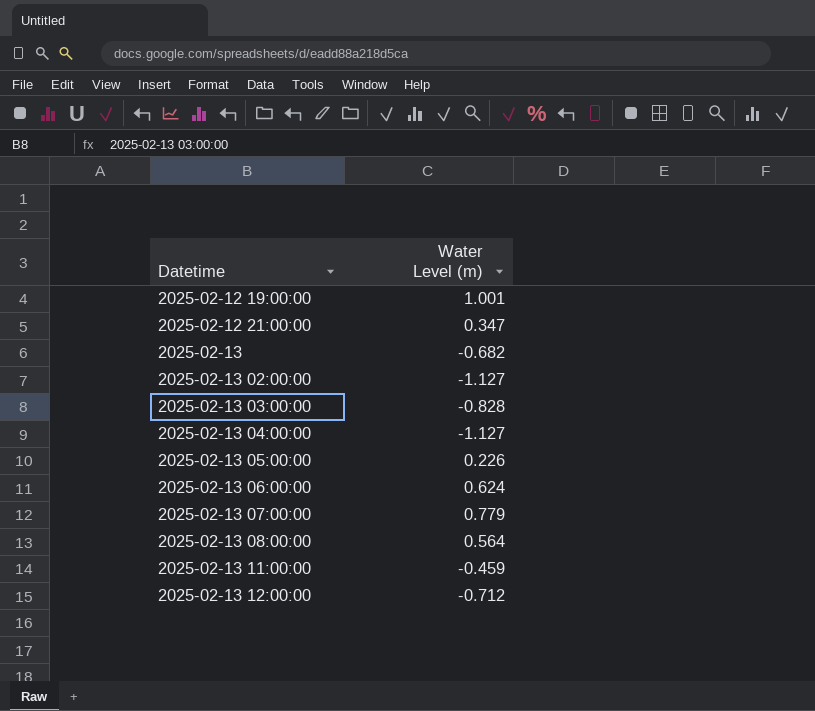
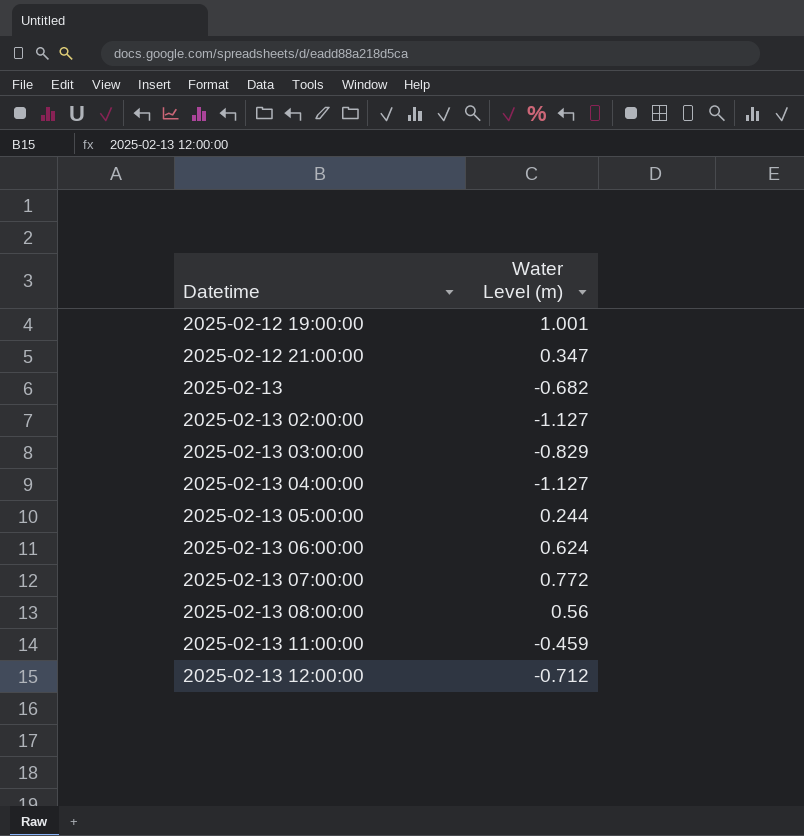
2025-02-13 03:00:00 | Water Level (m): -0.828 -> -0.829
2025-02-13 05:00:00 | Water Level (m): 0.226 -> 0.244
2025-02-13 07:00:00 | Water Level (m): 0.779 -> 0.772
2025-02-13 08:00:00 | Water Level (m): 0.564 -> 0.56

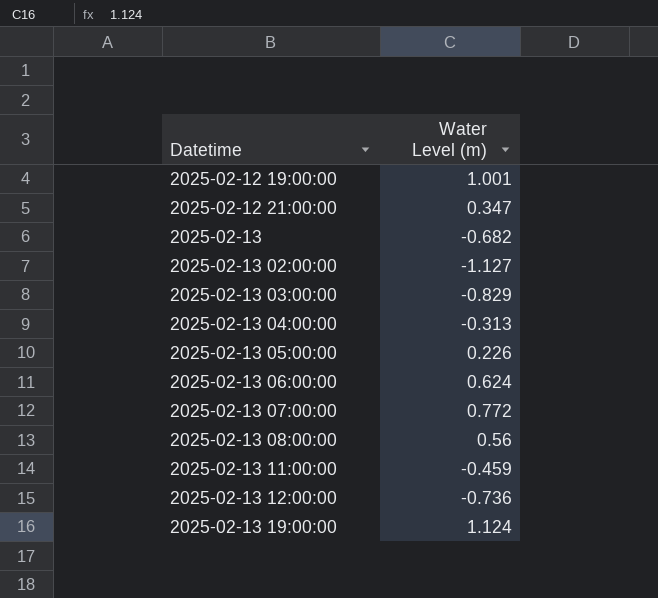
2025-02-13 04:00:00 | Water Level (m): -1.127 -> -0.313
2025-02-13 05:00:00 | Water Level (m): 0.244 -> 0.226
2025-02-13 12:00:00 | Water Level (m): -0.712 -> -0.736
row 2025-02-13 19:00:00: none -> 1.124

